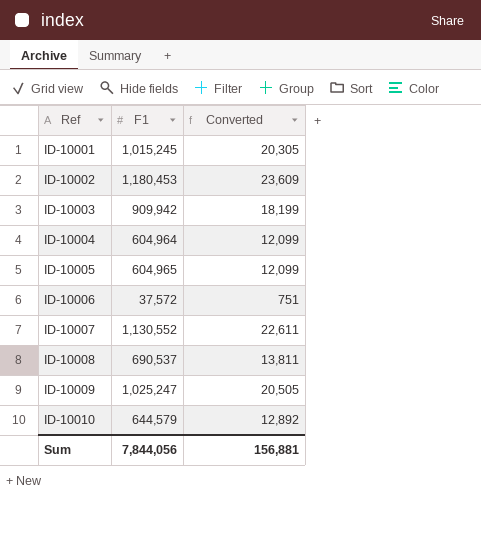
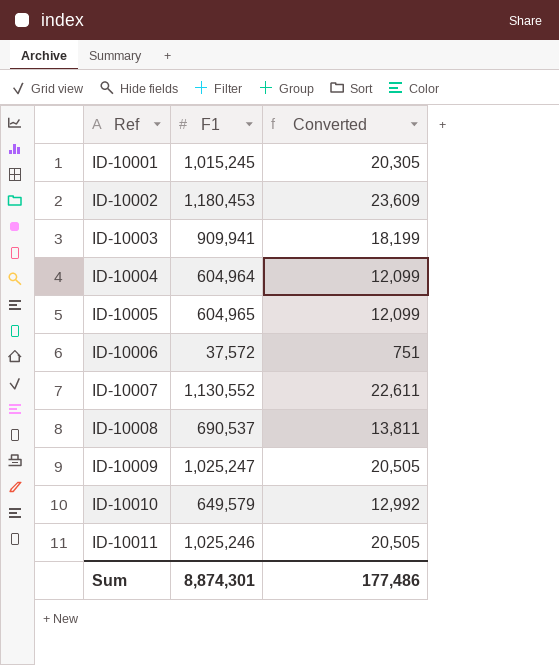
ID-10003 | F1: 909,942 -> 909,941
ID-10010 | F1: 644,579 -> 649,579
ID-10010 | Converted: 12,892 -> 12,992
row ID-10011: none -> 1,025,246 | 20,505
Sum | F1: 7,844,056 -> 8,874,301
Sum | Converted: 156,881 -> 177,486

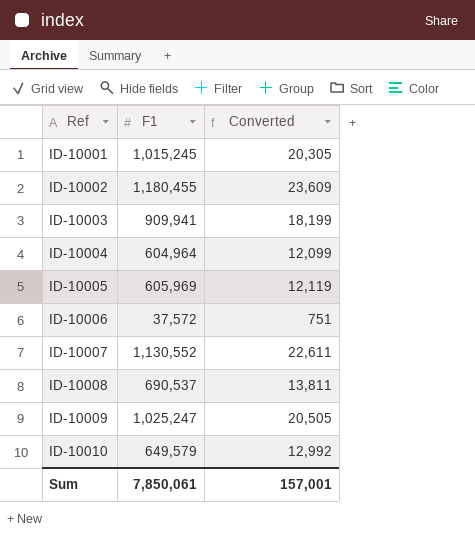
row ID-10011: 1,025,246 | 20,505 -> none
ID-10002 | F1: 1,180,453 -> 1,180,455
ID-10005 | F1: 604,965 -> 605,969
ID-10005 | Converted: 12,099 -> 12,119
Sum | F1: 8,874,301 -> 7,850,061
Sum | Converted: 177,486 -> 157,001

